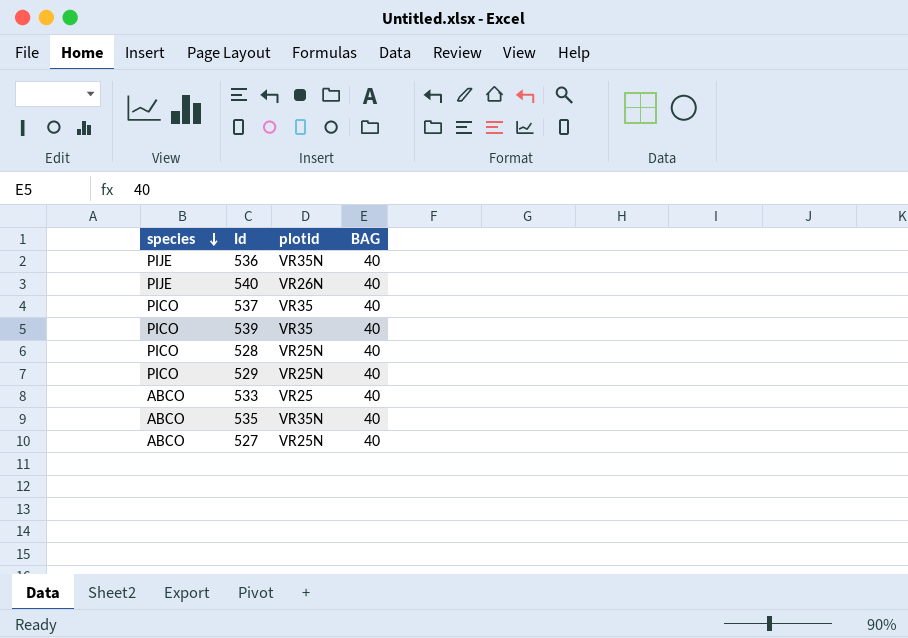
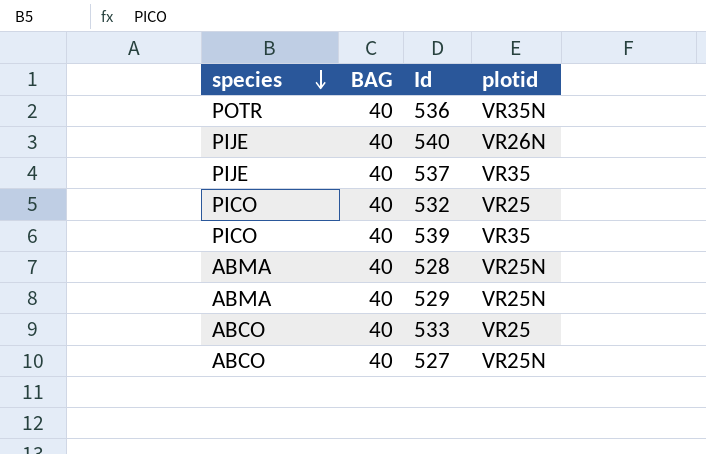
column BAG | position: 4 -> 2
row 535: ABCO | VR35N | 40 -> none
536 | species: PIJE -> POTR
537 | species: PICO -> PIJE
row 532: none -> PICO | 40 | VR25
528 | species: PICO -> ABMA
529 | species: PICO -> ABMA

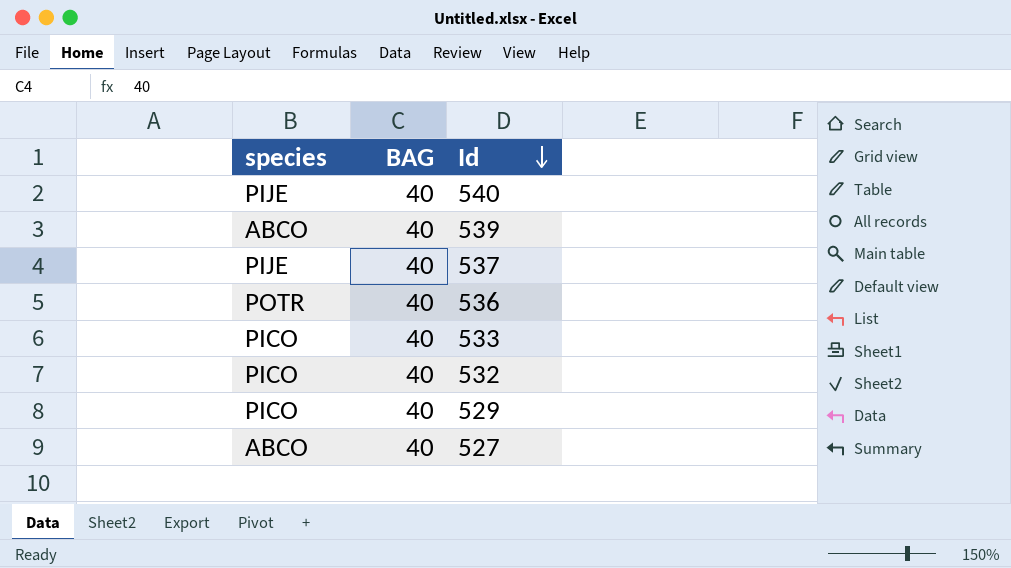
row order: species descending -> Id descending
column plotid | position: 4 -> none
row 528: ABMA | 40 | VR25N -> none
539 | species: PICO -> ABCO
533 | species: ABCO -> PICO
529 | species: ABMA -> PICO

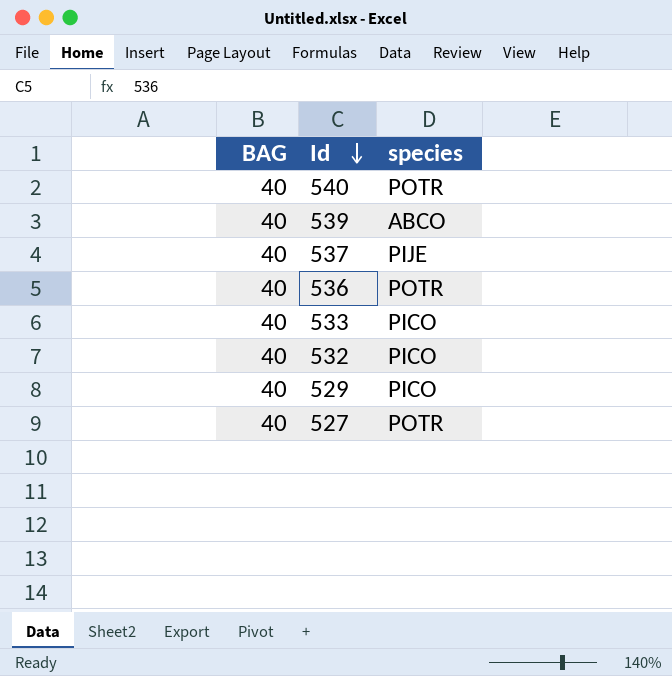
column species | position: 1 -> 3
540 | species: PIJE -> POTR
527 | species: ABCO -> POTR

